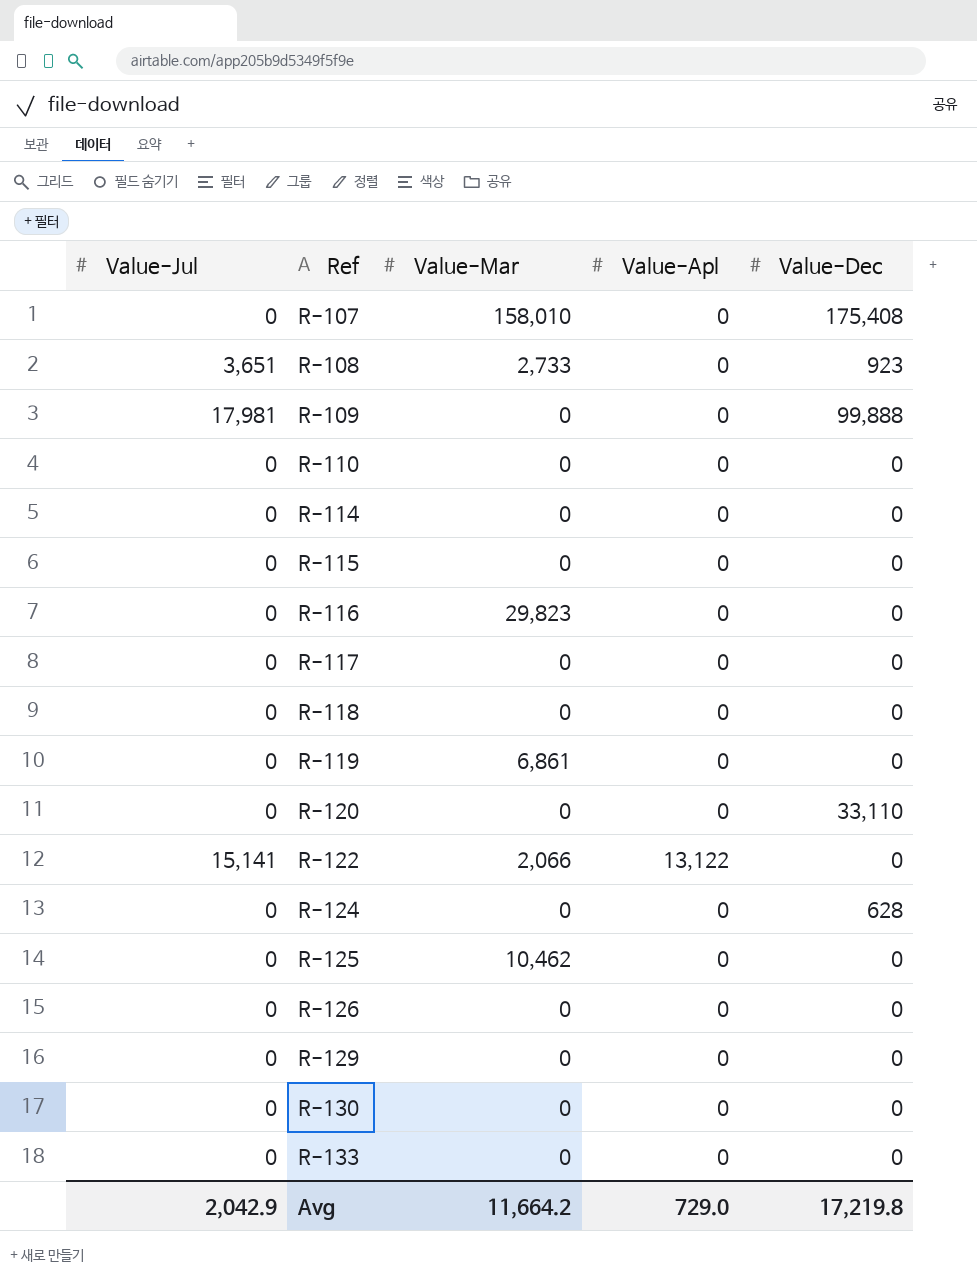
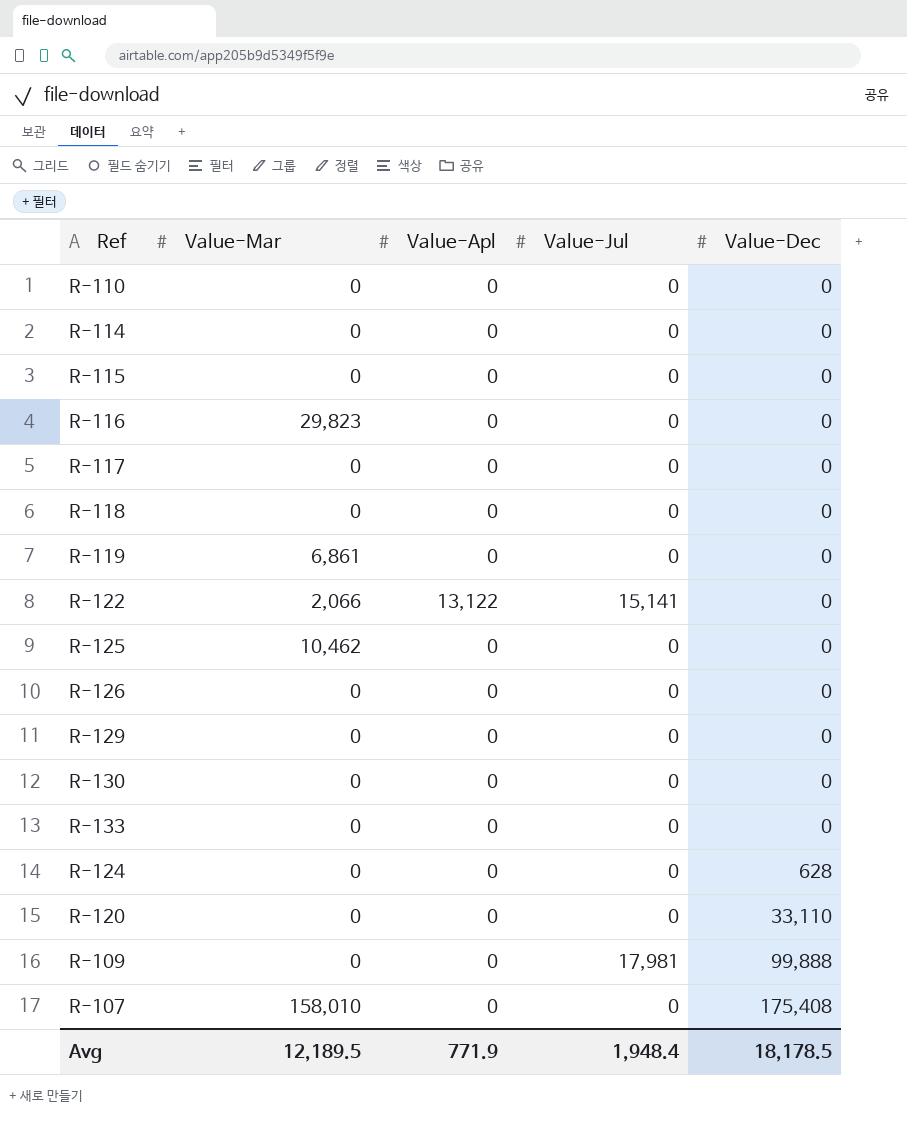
row order: Ref ascending -> Value-Dec ascending
column Value-Jul | position: 1 -> 4
row R-108: 3,651 | 2,733 | 0 | 923 -> none
Avg | Value-Mar: 11,664.2 -> 12,189.5
Avg | Value-Apl: 729.0 -> 771.9
Avg | Value-Jul: 2,042.9 -> 1,948.4
Avg | Value-Dec: 17,219.8 -> 18,178.5

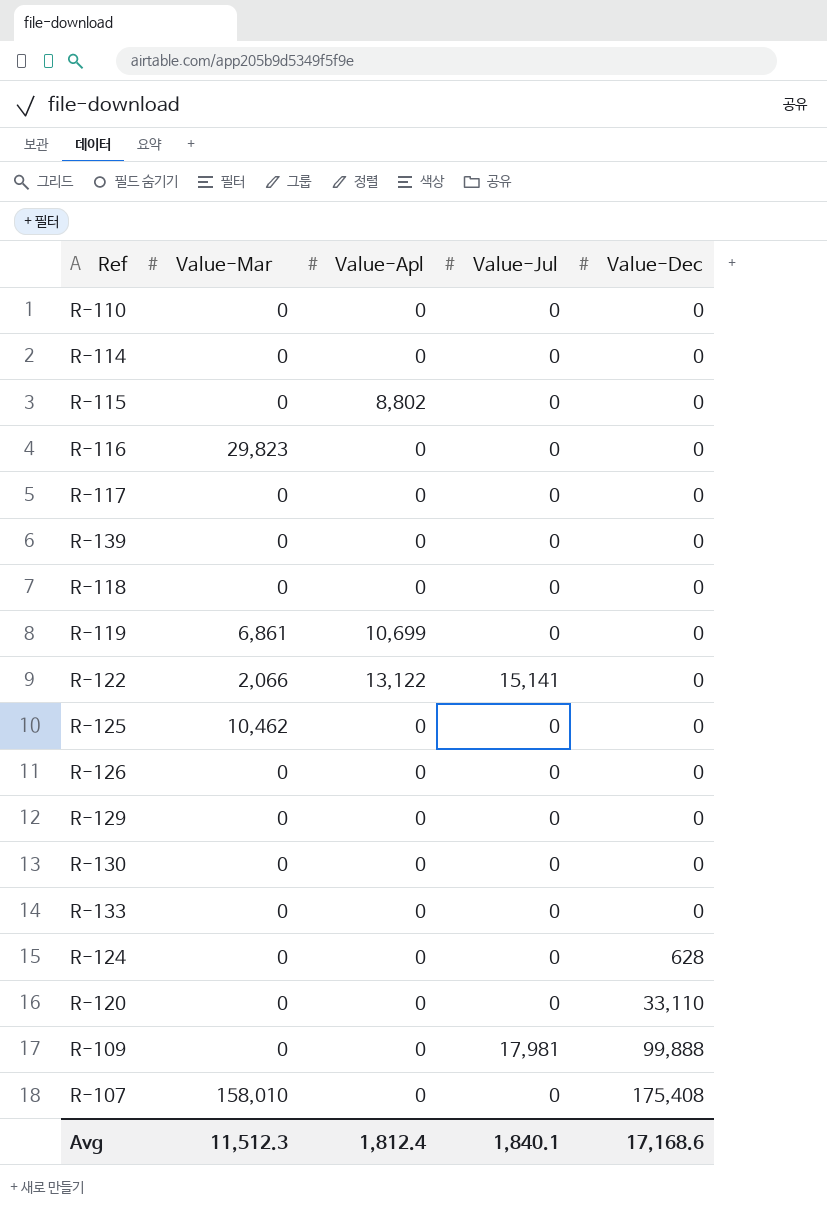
R-115 | Value-Apl: 0 -> 8,802
row R-139: none -> 0 | 0 | 0 | 0
R-119 | Value-Apl: 0 -> 10,699
Avg | Value-Mar: 12,189.5 -> 11,512.3
Avg | Value-Apl: 771.9 -> 1,812.4
Avg | Value-Jul: 1,948.4 -> 1,840.1
Avg | Value-Dec: 18,178.5 -> 17,168.6

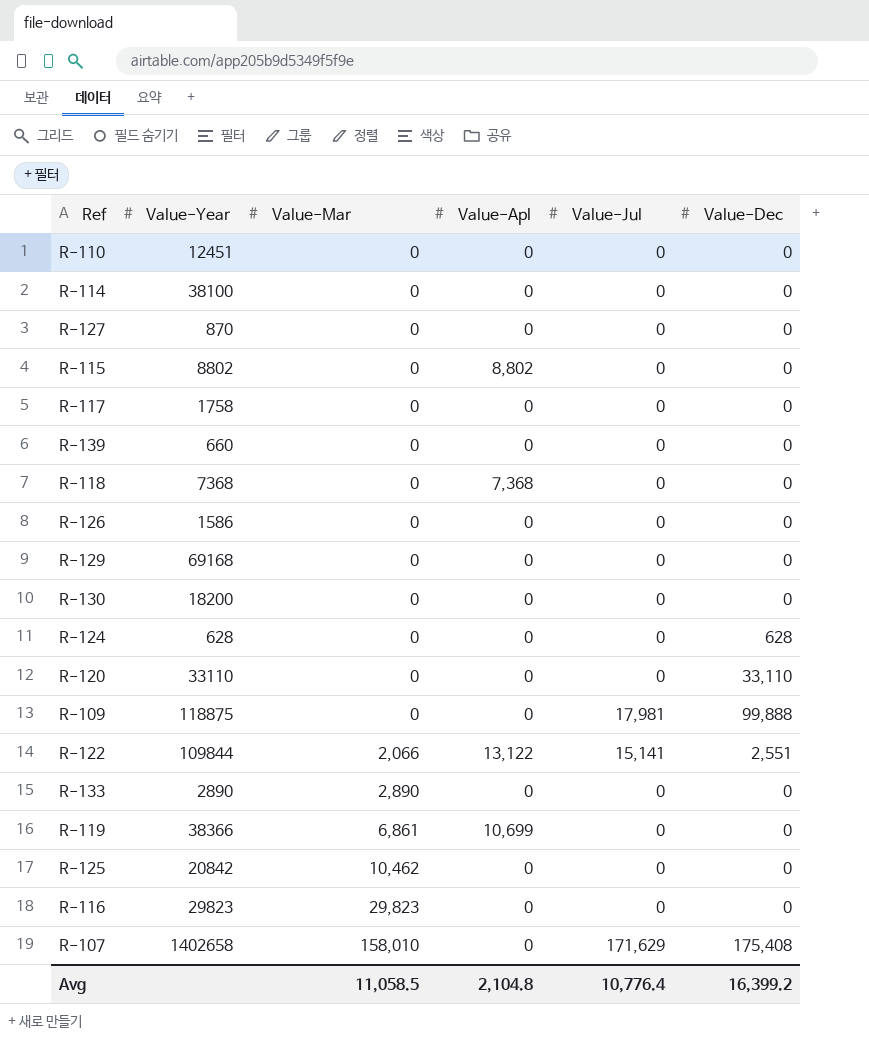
row order: Value-Dec ascending -> Value-Mar ascending
column Value-Year | position: none -> 2
row R-127: none -> 870 | 0 | 0 | 0 | 0
R-118 | Value-Apl: 0 -> 7,368
R-122 | Value-Dec: 0 -> 2,551
R-133 | Value-Mar: 0 -> 2,890
R-107 | Value-Jul: 0 -> 171,629
Avg | Value-Mar: 11,512.3 -> 11,058.5
Avg | Value-Apl: 1,812.4 -> 2,104.8
Avg | Value-Jul: 1,840.1 -> 10,776.4
Avg | Value-Dec: 17,168.6 -> 16,399.2

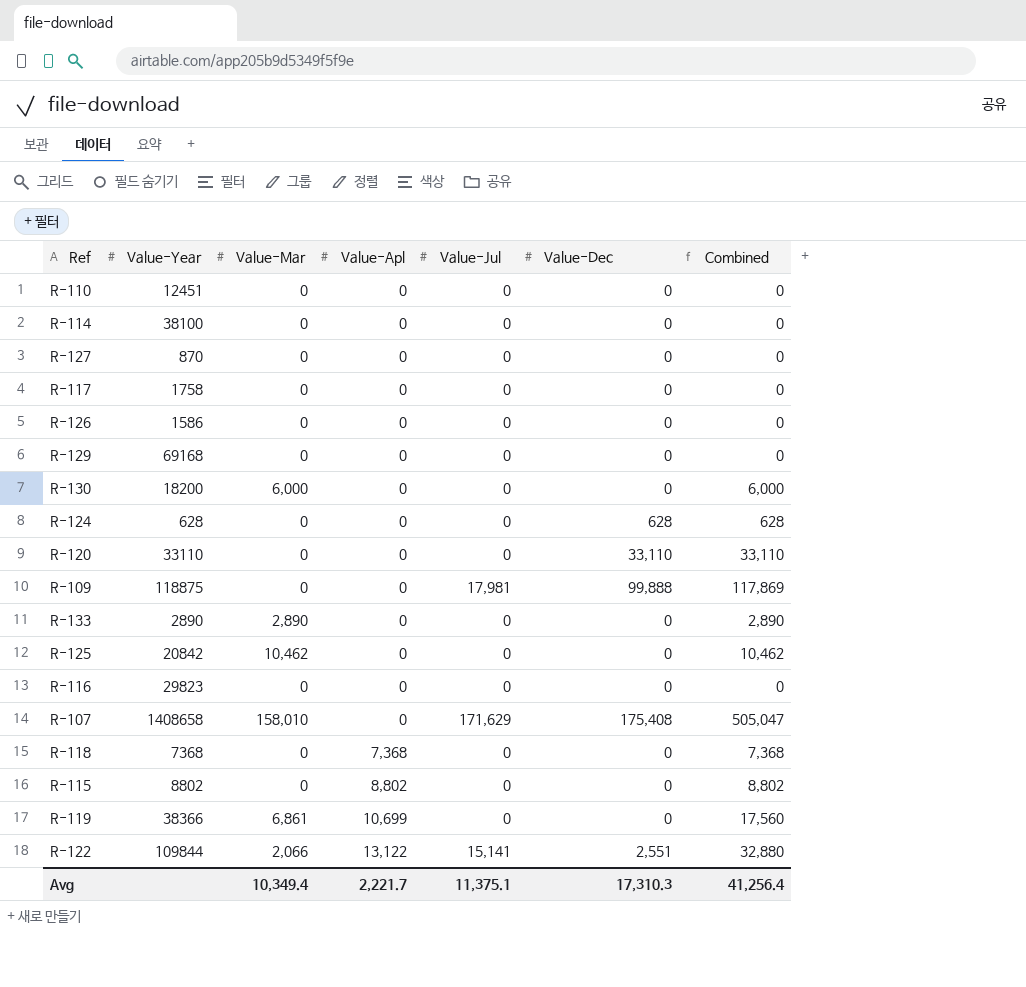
row order: Value-Mar ascending -> Value-Apl ascending
column Combined | formula: none -> [Value-Mar] + [Value-Apl] + [Value-Jul] + [Value-Dec]
row R-139: 660 | 0 | 0 | 0 | 0 -> none
R-130 | Value-Mar: 0 -> 6,000
R-116 | Value-Mar: 29,823 -> 0
R-107 | Value-Year: 1402658 -> 1408658
Avg | Value-Mar: 11,058.5 -> 10,349.4
Avg | Value-Apl: 2,104.8 -> 2,221.7
Avg | Value-Jul: 10,776.4 -> 11,375.1
Avg | Value-Dec: 16,399.2 -> 17,310.3

